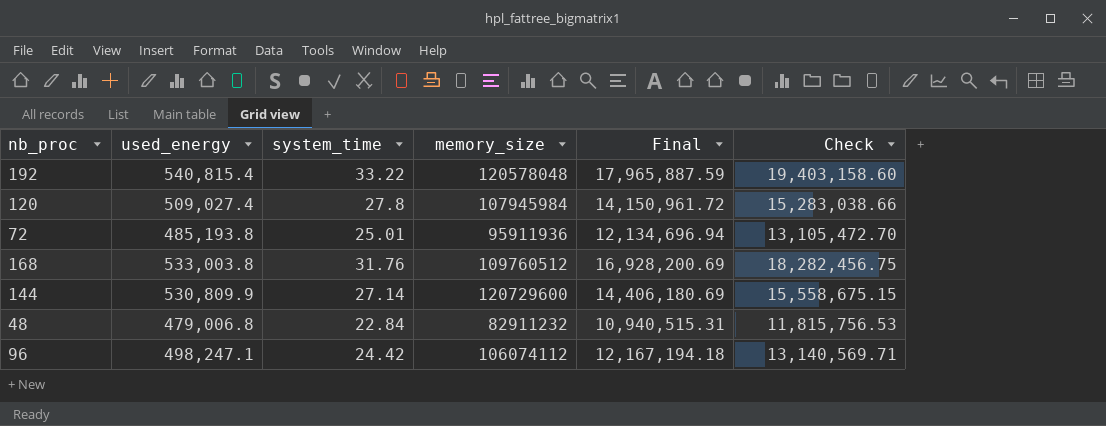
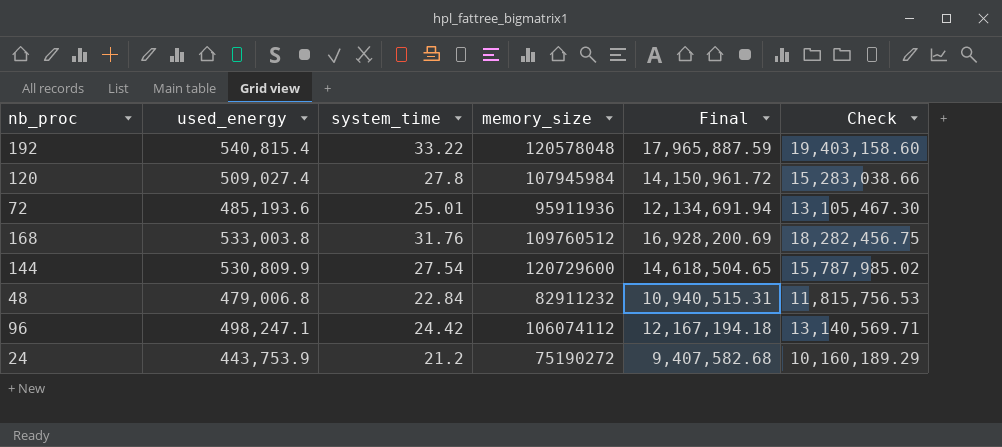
72 | used_energy: 485,193.8 -> 485,193.6
72 | Final: 12,134,696.94 -> 12,134,691.94
72 | Check: 13,105,472.70 -> 13,105,467.30
144 | system_time: 27.14 -> 27.54
144 | Final: 14,406,180.69 -> 14,618,504.65
144 | Check: 15,558,675.15 -> 15,787,985.02
row 24: none -> 443,753.9 | 21.2 | 75190272 | 9,407,582.68 | 10,160,189.29

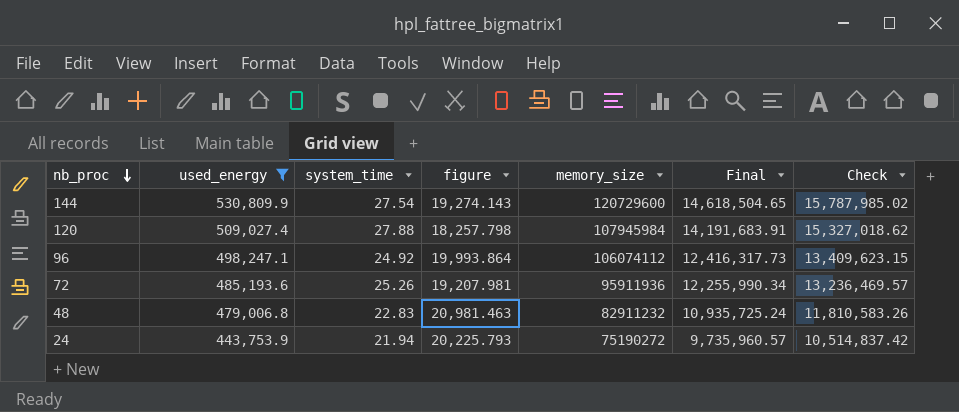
filter: none -> used_energy <= 530,809.9
row order: none -> nb_proc descending
column figure | formula: none -> [used_energy] / [system_time]
120 | system_time: 27.8 -> 27.88
120 | Final: 14,150,961.72 -> 14,191,683.91
120 | Check: 15,283,038.66 -> 15,327,018.62
96 | system_time: 24.42 -> 24.92
96 | Final: 12,167,194.18 -> 12,416,317.73
96 | Check: 13,140,569.71 -> 13,409,623.15
72 | system_time: 25.01 -> 25.26
72 | Final: 12,134,691.94 -> 12,255,990.34
72 | Check: 13,105,467.30 -> 13,236,469.57
48 | system_time: 22.84 -> 22.83
48 | Final: 10,940,515.31 -> 10,935,725.24
48 | Check: 11,815,756.53 -> 11,810,583.26
24 | system_time: 21.2 -> 21.94
24 | Final: 9,407,582.68 -> 9,735,960.57
24 | Check: 10,160,189.29 -> 10,514,837.42

